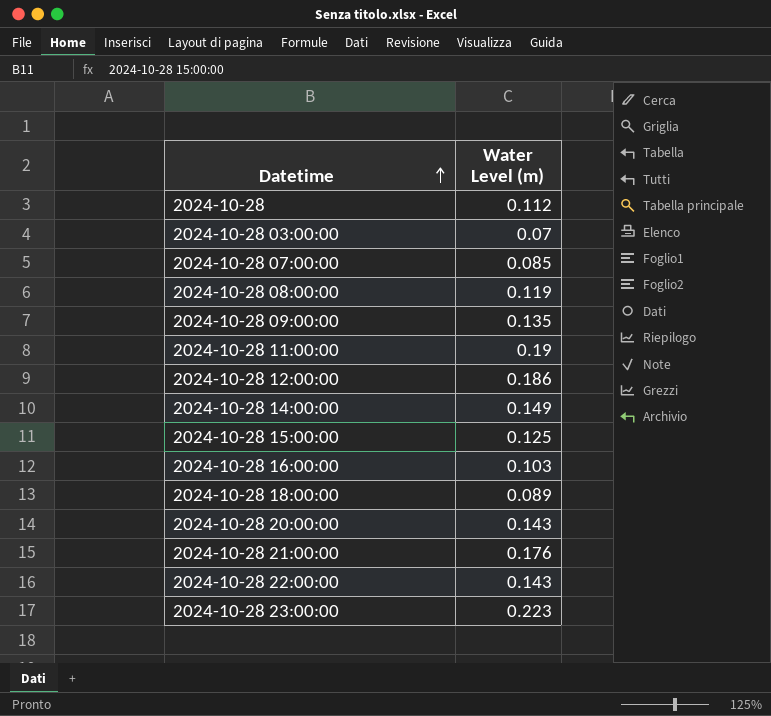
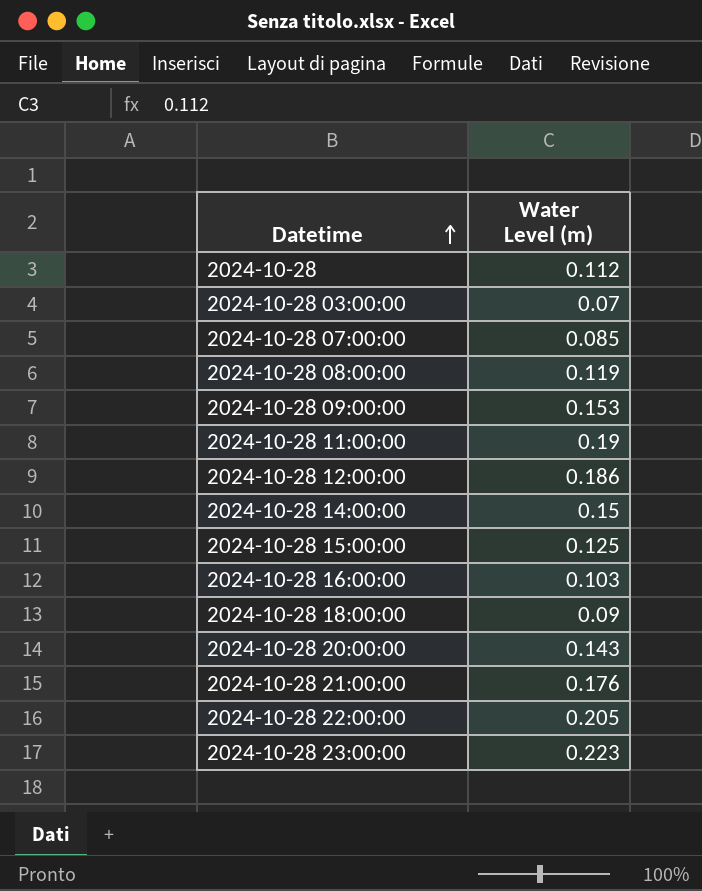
2024-10-28 09:00:00 | Water Level (m): 0.135 -> 0.153
2024-10-28 14:00:00 | Water Level (m): 0.149 -> 0.15
2024-10-28 18:00:00 | Water Level (m): 0.089 -> 0.09
2024-10-28 22:00:00 | Water Level (m): 0.143 -> 0.205

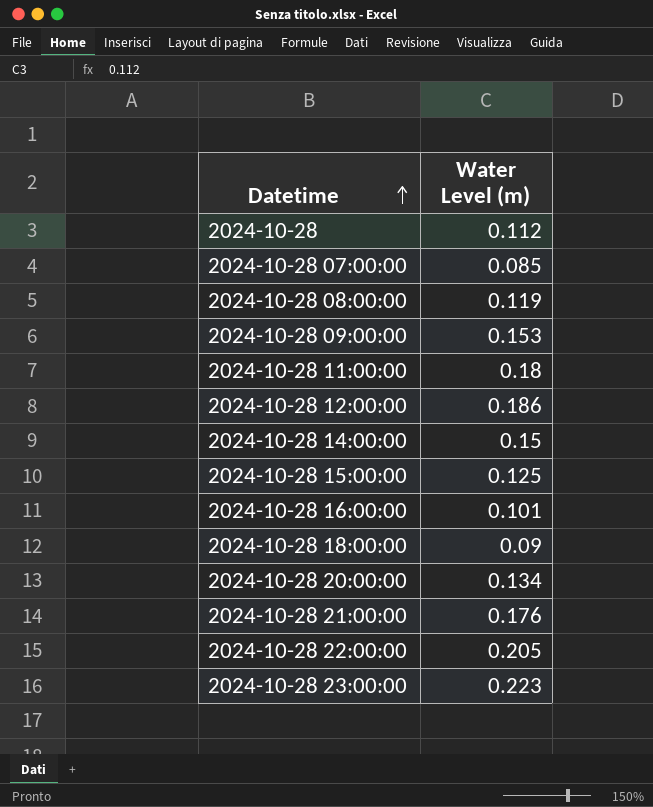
row 2024-10-28 03:00:00: 0.07 -> none
2024-10-28 11:00:00 | Water Level (m): 0.19 -> 0.18
2024-10-28 16:00:00 | Water Level (m): 0.103 -> 0.101
2024-10-28 20:00:00 | Water Level (m): 0.143 -> 0.134

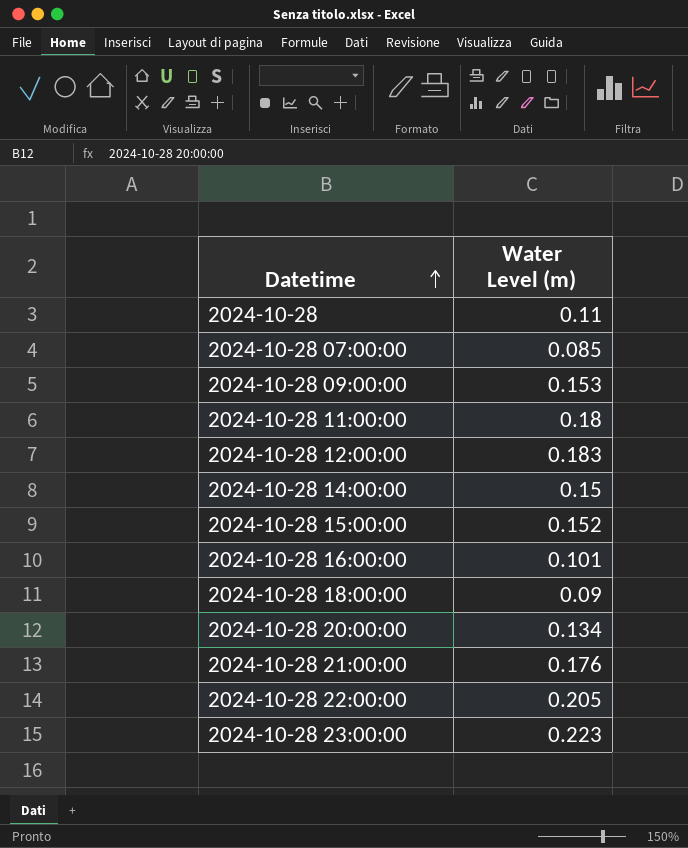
row 2024-10-28 08:00:00: 0.119 -> none
2024-10-28 | Water Level (m): 0.112 -> 0.11
2024-10-28 12:00:00 | Water Level (m): 0.186 -> 0.183
2024-10-28 15:00:00 | Water Level (m): 0.125 -> 0.152

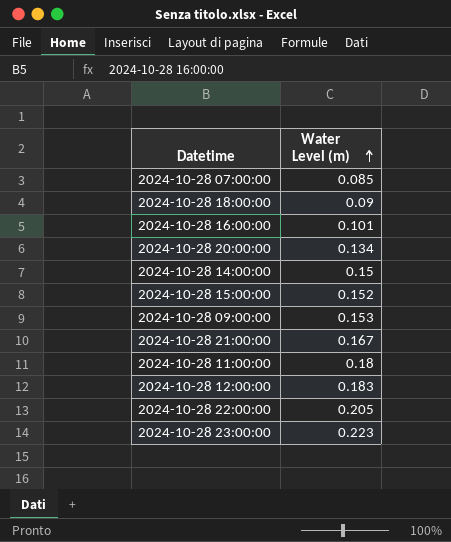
row order: Datetime ascending -> Water Level (m) ascending
row 2024-10-28: 0.11 -> none
2024-10-28 21:00:00 | Water Level (m): 0.176 -> 0.167

